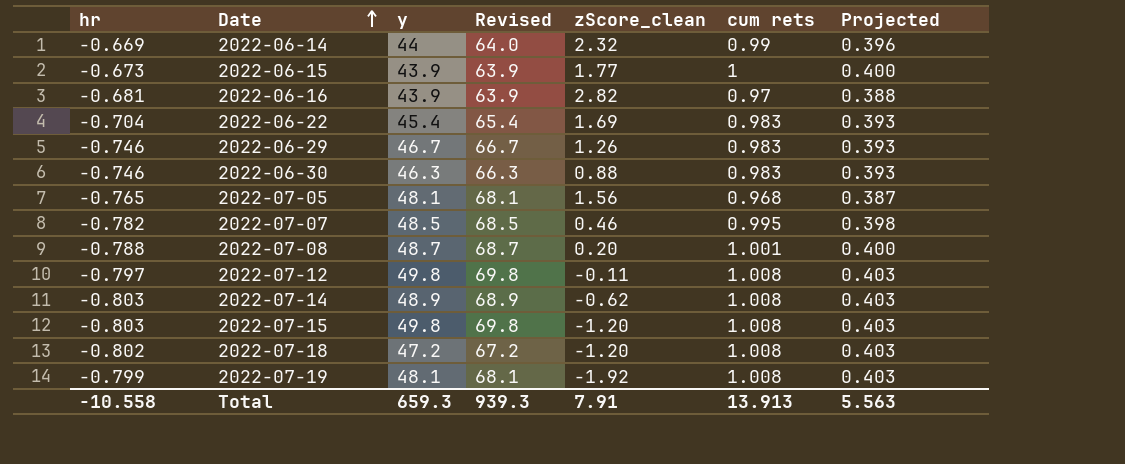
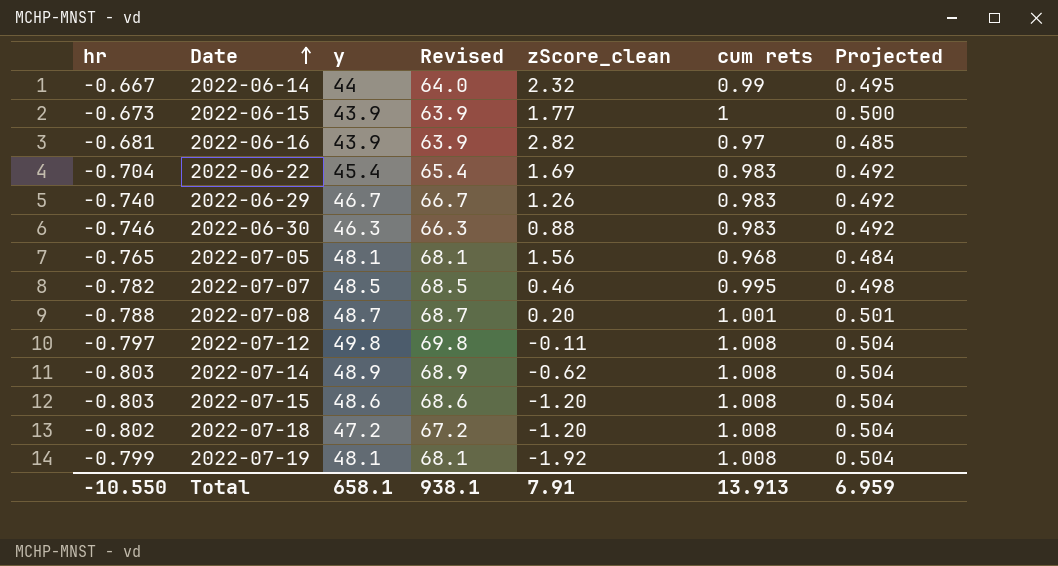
column Projected | formula: [cum rets] * 0.4 -> [cum rets] * 0.5
2022-06-14 | hr: -0.669 -> -0.667
2022-06-29 | hr: -0.746 -> -0.740
2022-07-15 | y: 49.8 -> 48.6
2022-07-15 | Revised: 69.8 -> 68.6
Total | hr: -10.558 -> -10.550
Total | y: 659.3 -> 658.1
Total | Revised: 939.3 -> 938.1
Total | Projected: 5.563 -> 6.959

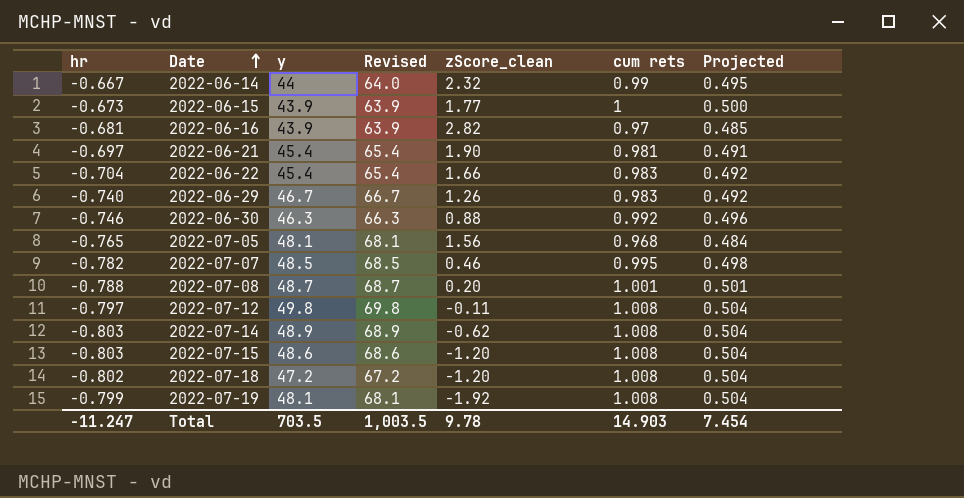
row 2022-06-21: none -> -0.697 | 45.4 | 65.4 | 1.90 | 0.981 | 0.491
2022-06-22 | zScore_clean: 1.69 -> 1.66
2022-06-30 | cum rets: 0.983 -> 0.992
2022-06-30 | Projected: 0.492 -> 0.496
Total | hr: -10.550 -> -11.247
Total | y: 658.1 -> 703.5
Total | Revised: 938.1 -> 1,003.5
Total | zScore_clean: 7.91 -> 9.78
Total | cum rets: 13.913 -> 14.903
Total | Projected: 6.959 -> 7.454

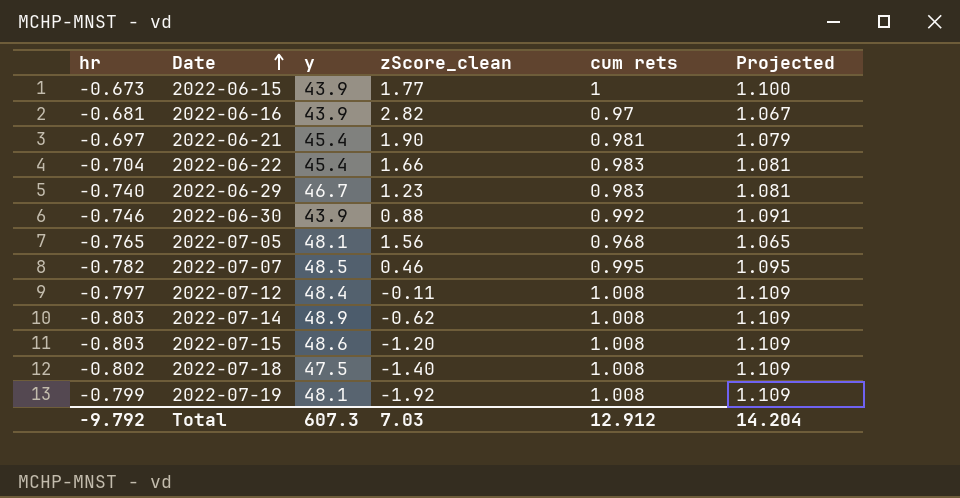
column Revised | formula: [y] + 20 -> none
column Projected | formula: [cum rets] * 0.5 -> [cum rets] * 1.1
row 2022-06-14: -0.667 | 44 | 64.0 | 2.32 | 0.99 | 0.495 -> none
row 2022-07-08: -0.788 | 48.7 | 68.7 | 0.20 | 1.001 | 0.501 -> none
2022-06-29 | zScore_clean: 1.26 -> 1.23
2022-06-30 | y: 46.3 -> 43.9
2022-07-12 | y: 49.8 -> 48.4
2022-07-18 | y: 47.2 -> 47.5
2022-07-18 | zScore_clean: -1.20 -> -1.40
Total | hr: -11.247 -> -9.792
Total | y: 703.5 -> 607.3
Total | zScore_clean: 9.78 -> 7.03
Total | cum rets: 14.903 -> 12.912
Total | Projected: 7.454 -> 14.204

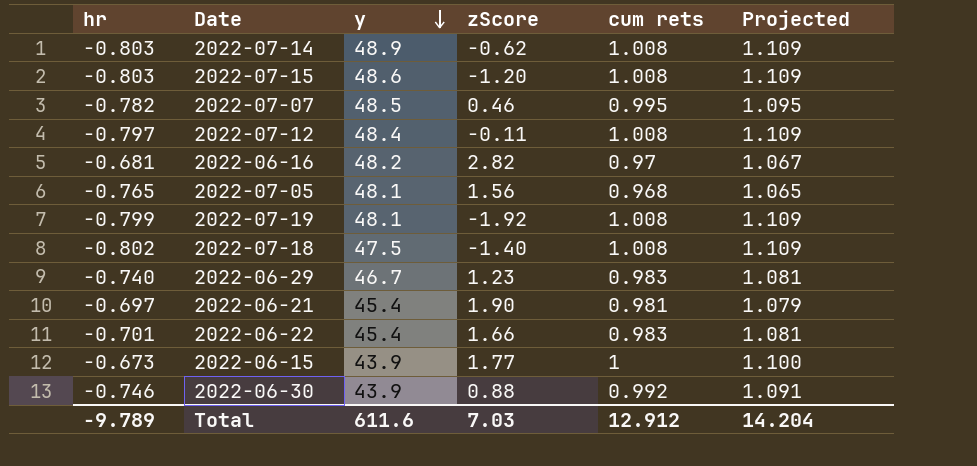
row order: Date ascending -> y descending
column name: zScore_clean -> zScore
2022-06-16 | y: 43.9 -> 48.2
2022-06-22 | hr: -0.704 -> -0.701
Total | hr: -9.792 -> -9.789
Total | y: 607.3 -> 611.6

